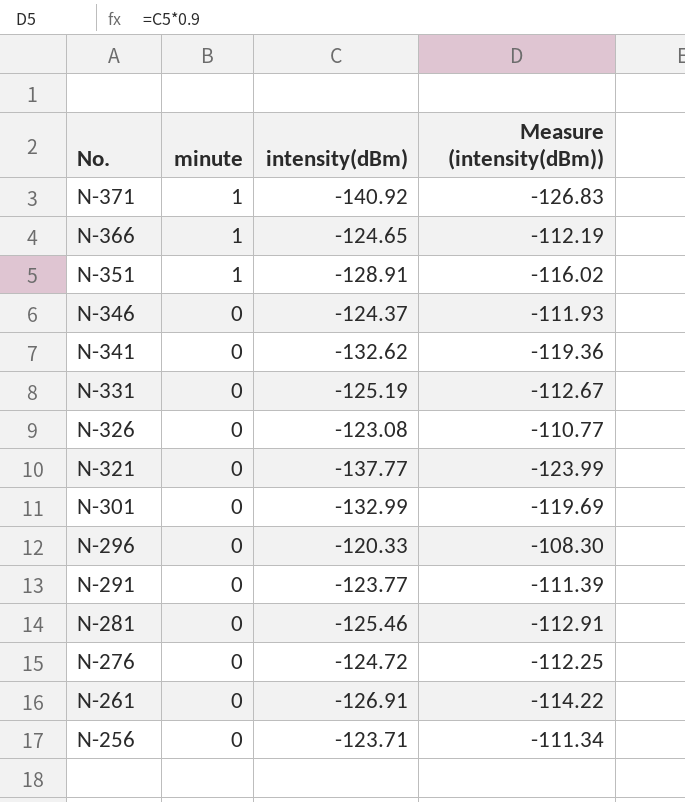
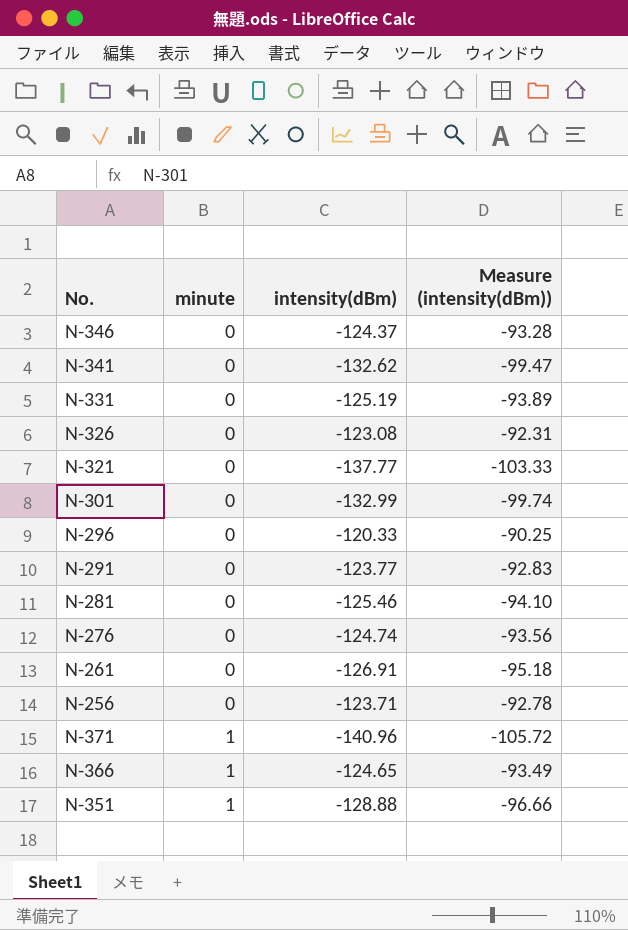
row order: No. descending -> minute ascending
column Measure (intensity(dBm)) | formula: [intensity(dBm)] * 0.9 -> [intensity(dBm)] * 0.75
N-276 | intensity(dBm): -124.72 -> -124.74
N-371 | intensity(dBm): -140.92 -> -140.96
N-351 | intensity(dBm): -128.91 -> -128.88

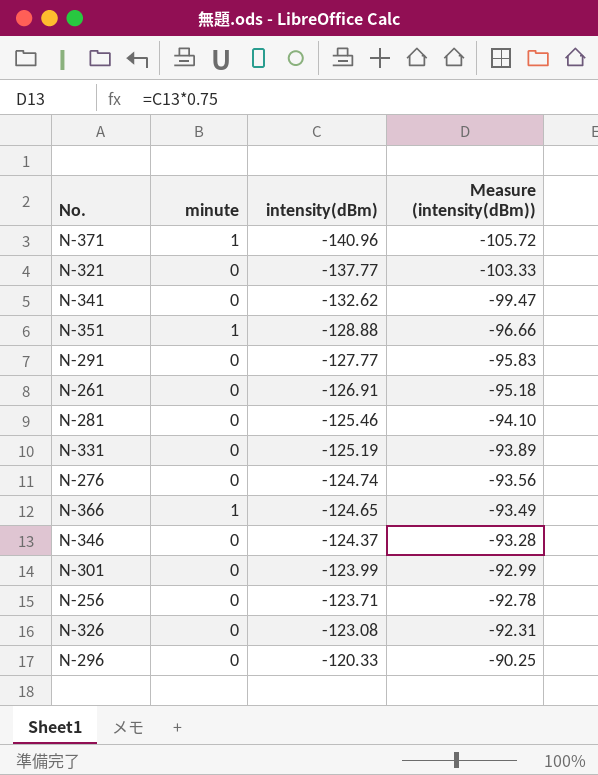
row order: minute ascending -> intensity(dBm) ascending
N-291 | intensity(dBm): -123.77 -> -127.77
N-291 | Measure (intensity(dBm)): -92.83 -> -95.83
N-301 | intensity(dBm): -132.99 -> -123.99
N-301 | Measure (intensity(dBm)): -99.74 -> -92.99

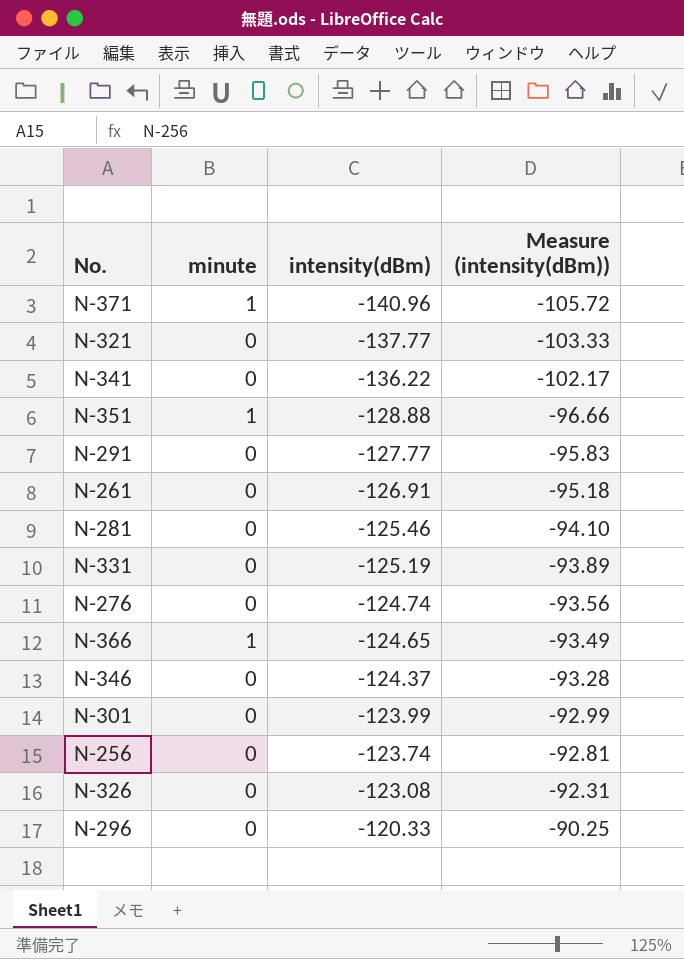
N-341 | intensity(dBm): -132.62 -> -136.22
N-341 | Measure (intensity(dBm)): -99.47 -> -102.17
N-256 | intensity(dBm): -123.71 -> -123.74
N-256 | Measure (intensity(dBm)): -92.78 -> -92.81

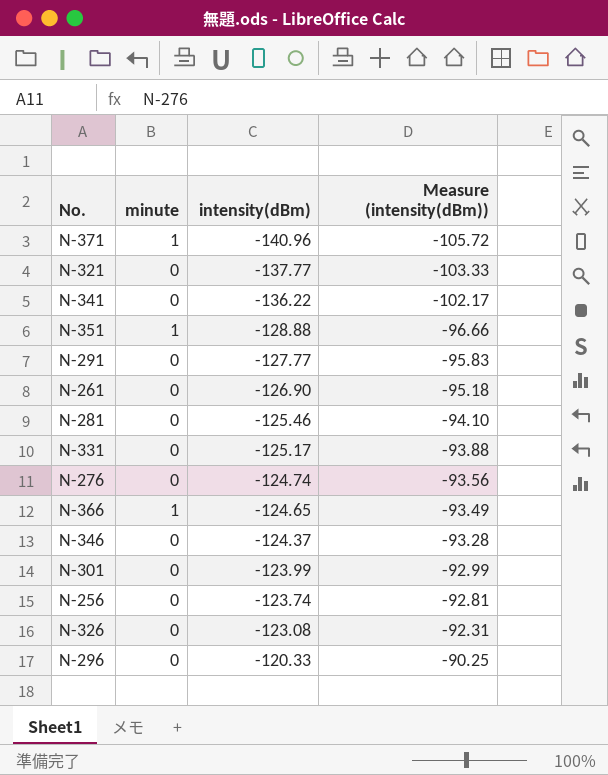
N-261 | intensity(dBm): -126.91 -> -126.90
N-331 | intensity(dBm): -125.19 -> -125.17
N-331 | Measure (intensity(dBm)): -93.89 -> -93.88

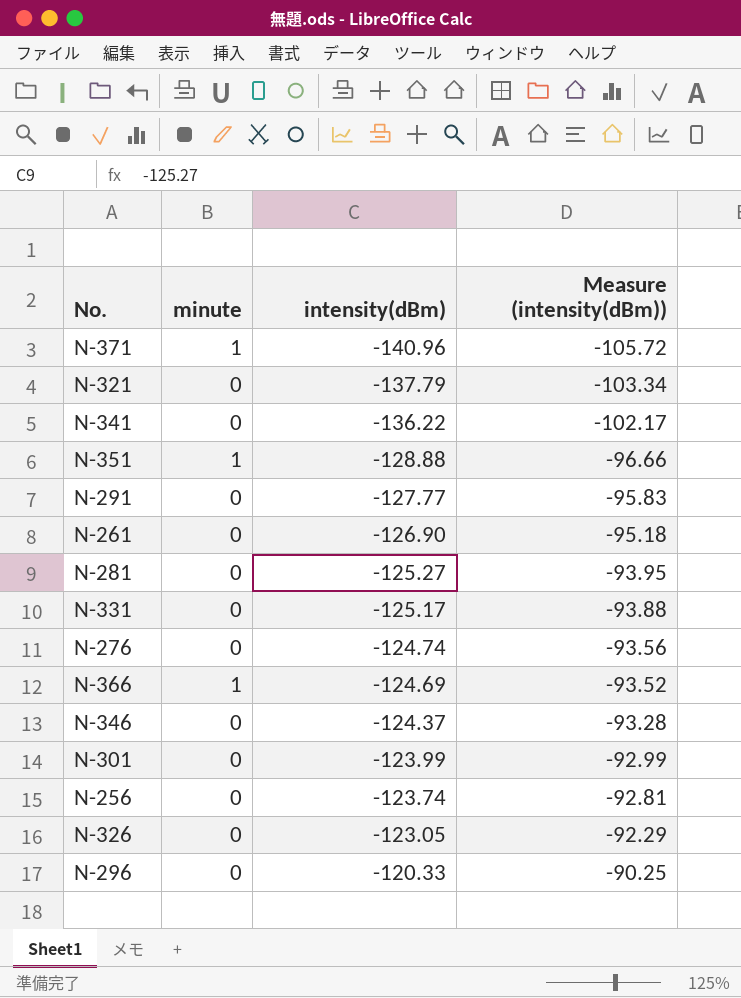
N-321 | intensity(dBm): -137.77 -> -137.79
N-321 | Measure (intensity(dBm)): -103.33 -> -103.34
N-281 | intensity(dBm): -125.46 -> -125.27
N-281 | Measure (intensity(dBm)): -94.10 -> -93.95
N-366 | intensity(dBm): -124.65 -> -124.69
N-366 | Measure (intensity(dBm)): -93.49 -> -93.52
N-326 | intensity(dBm): -123.08 -> -123.05
N-326 | Measure (intensity(dBm)): -92.31 -> -92.29

